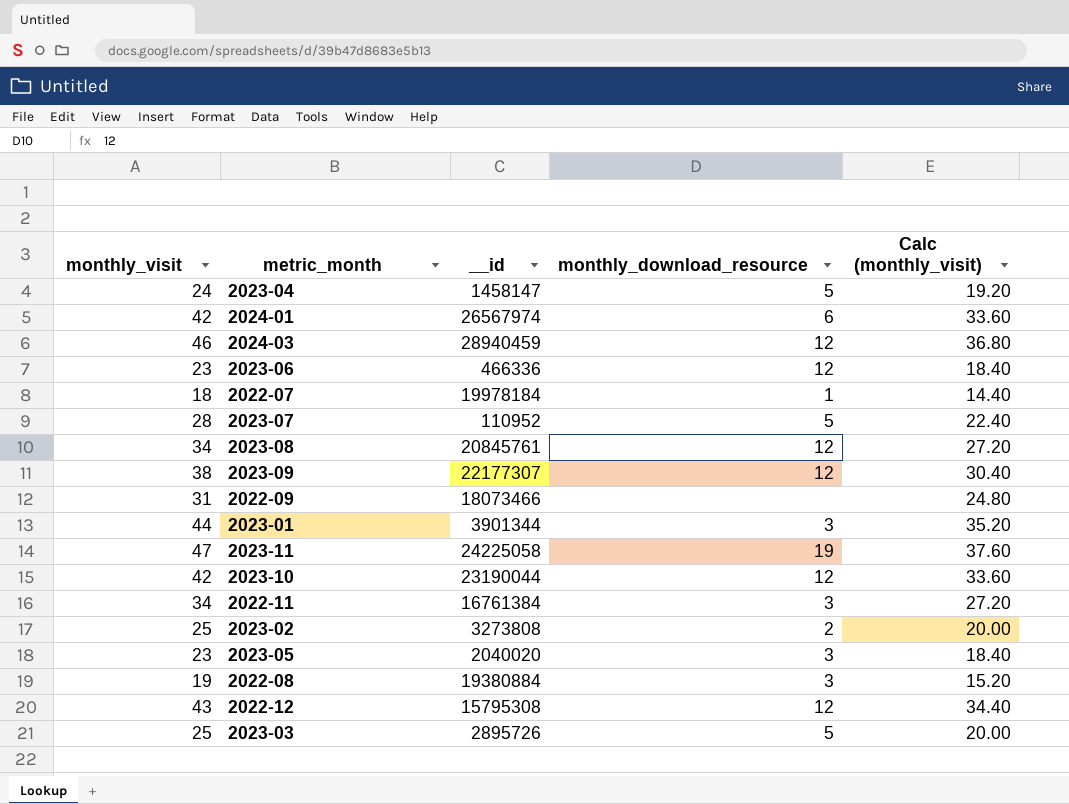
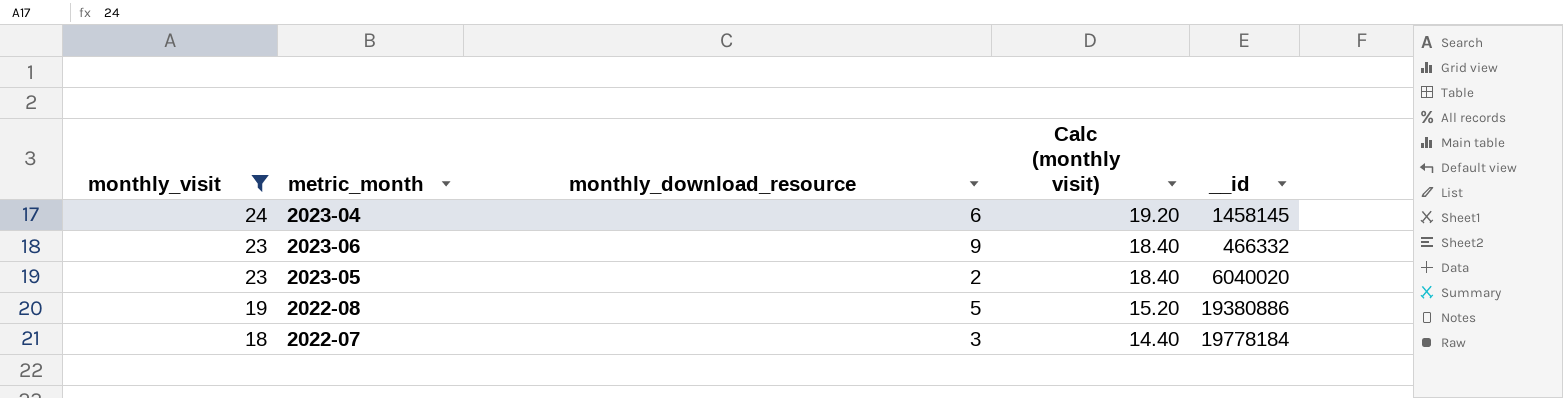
filter: none -> monthly_visit <= 24
row order: none -> monthly_visit descending
column name: Calc (monthly_visit) -> Calc (monthly visit)
column __id | position: 3 -> 5
2023-04 | monthly_download_resource: 5 -> 6
2023-04 | __id: 1458147 -> 1458145
2023-06 | monthly_download_resource: 12 -> 9
2023-06 | __id: 466336 -> 466332
2023-05 | monthly_download_resource: 3 -> 2
2023-05 | __id: 2040020 -> 6040020
2022-08 | monthly_download_resource: 3 -> 5
2022-08 | __id: 19380884 -> 19380886
2022-07 | monthly_download_resource: 1 -> 3
2022-07 | __id: 19978184 -> 19778184

